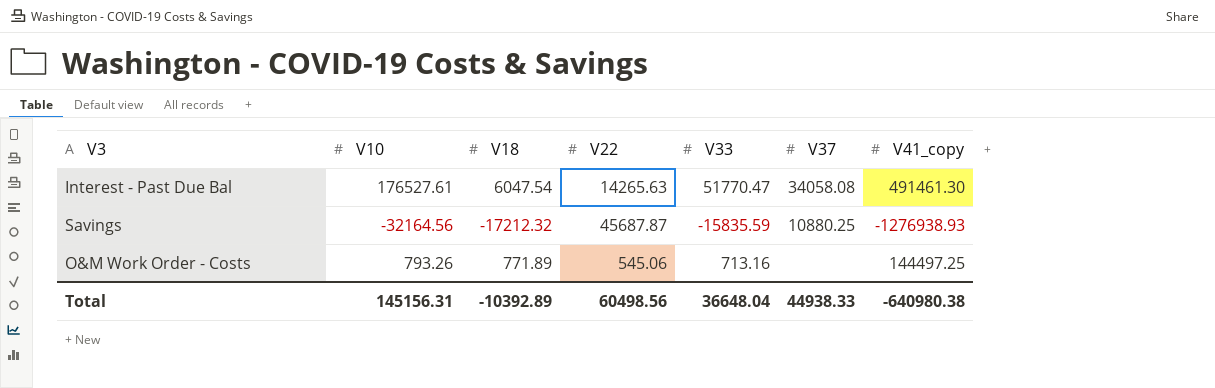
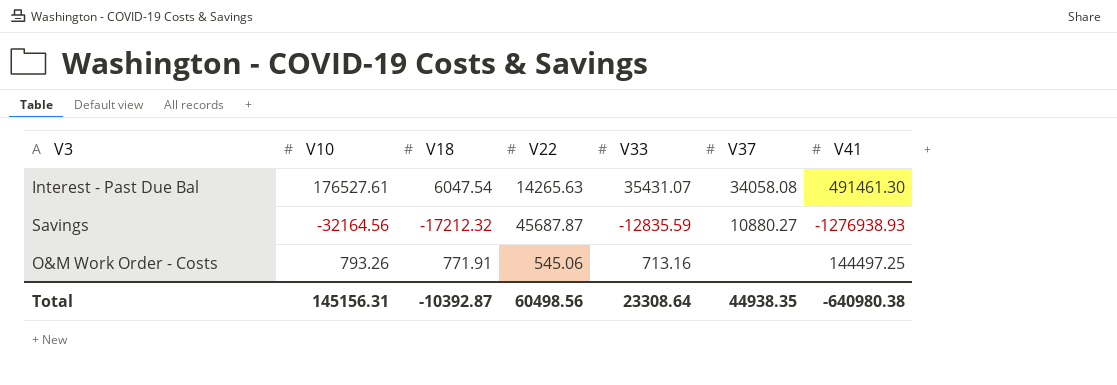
column name: V41_copy -> V41
Interest - Past Due Bal | V33: 51770.47 -> 35431.07
Savings | V33: -15835.59 -> -12835.59
Savings | V37: 10880.25 -> 10880.27
O&M Work Order - Costs | V18: 771.89 -> 771.91
Total | V18: -10392.89 -> -10392.87
Total | V33: 36648.04 -> 23308.64
Total | V37: 44938.33 -> 44938.35

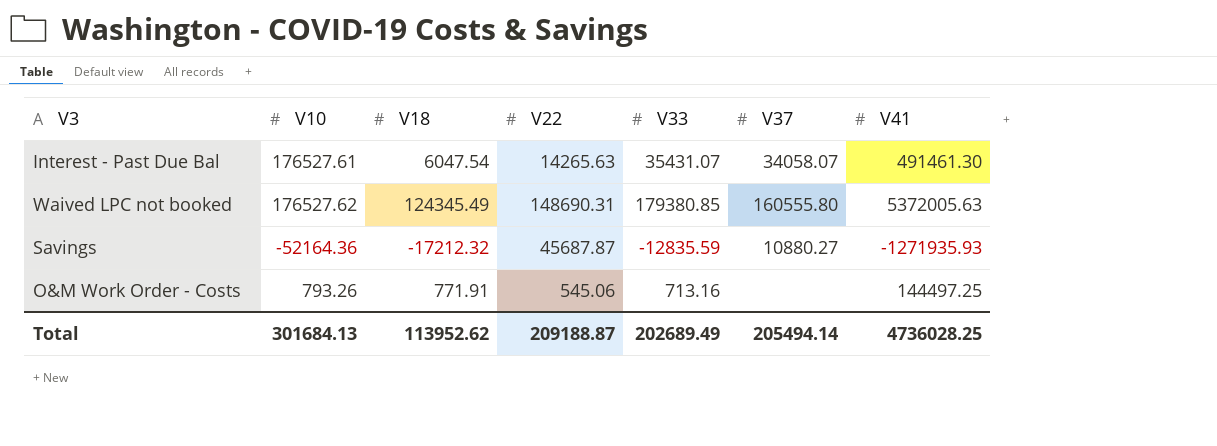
Interest - Past Due Bal | V37: 34058.08 -> 34058.07
row Waived LPC not booked: none -> 176527.62 | 124345.49 | 148690.31 | 179380.85 | 160555.80 | 5372005.63
Savings | V10: -32164.56 -> -52164.36
Savings | V41: -1276938.93 -> -1271935.93
Total | V10: 145156.31 -> 301684.13
Total | V18: -10392.87 -> 113952.62
Total | V22: 60498.56 -> 209188.87
Total | V33: 23308.64 -> 202689.49
Total | V37: 44938.35 -> 205494.14
Total | V41: -640980.38 -> 4736028.25

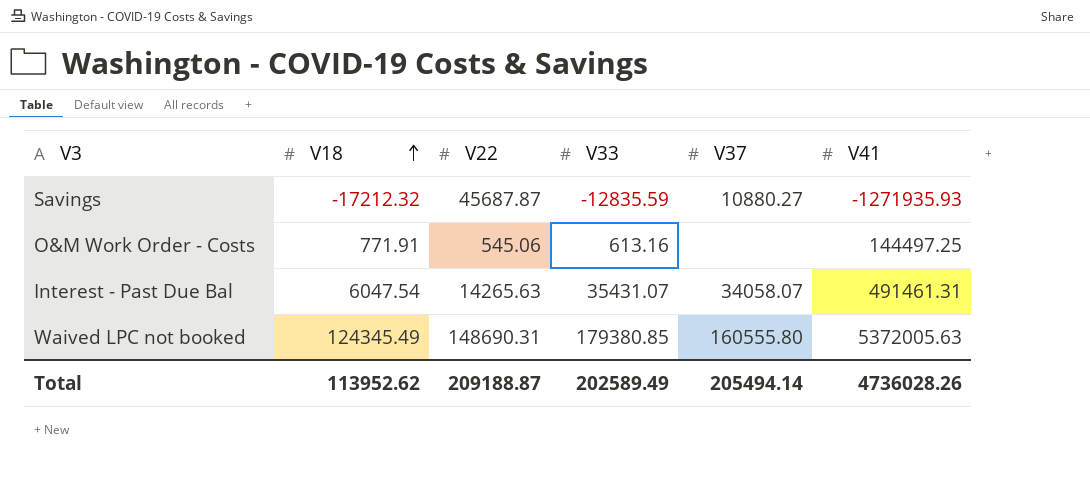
row order: none -> V18 ascending
column V10 | position: 2 -> none
O&M Work Order - Costs | V33: 713.16 -> 613.16
Interest - Past Due Bal | V41: 491461.30 -> 491461.31
Total | V33: 202689.49 -> 202589.49
Total | V41: 4736028.25 -> 4736028.26

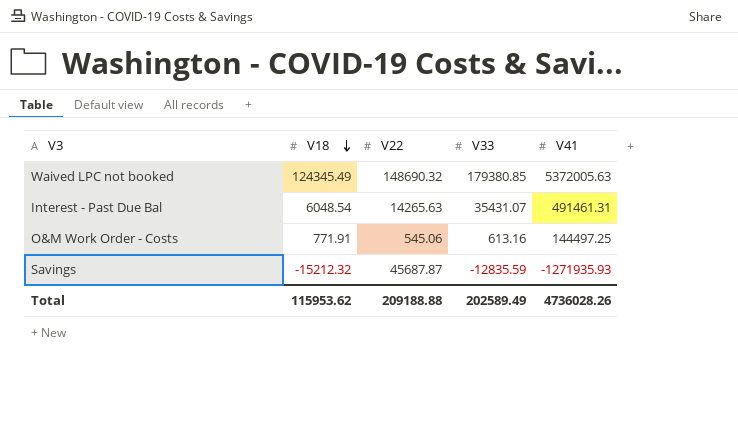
row order: V18 ascending -> V18 descending
column V37 | position: 5 -> none
Waived LPC not booked | V22: 148690.31 -> 148690.32
Interest - Past Due Bal | V18: 6047.54 -> 6048.54
Savings | V18: -17212.32 -> -15212.32
Total | V18: 113952.62 -> 115953.62
Total | V22: 209188.87 -> 209188.88

